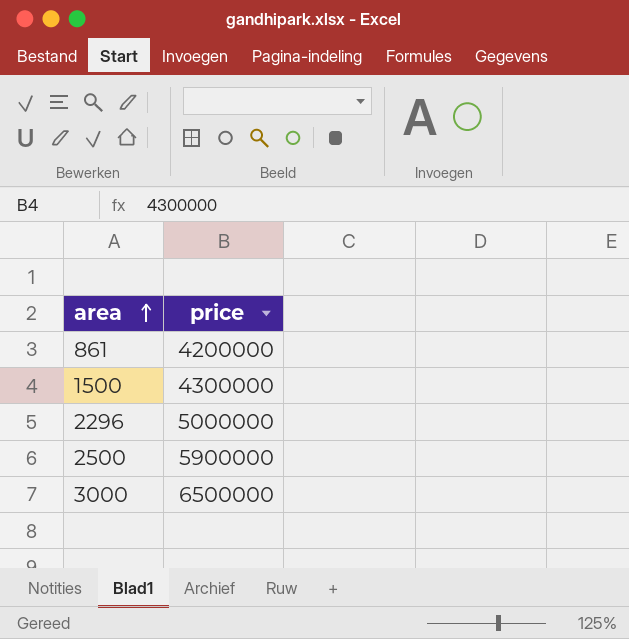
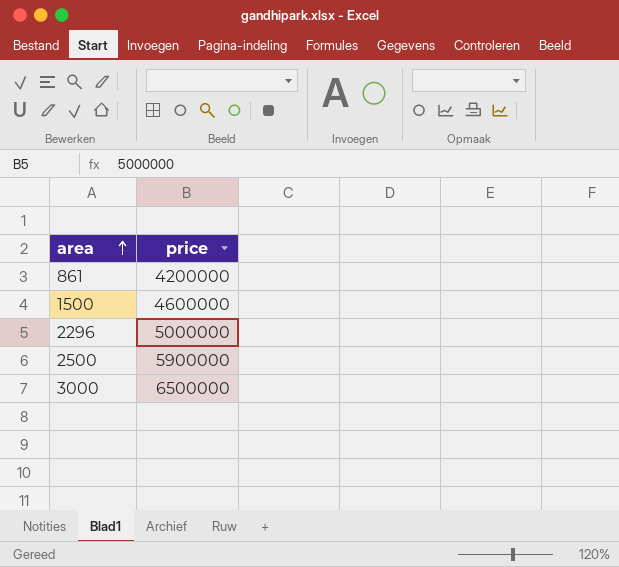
1500 | price: 4300000 -> 4600000

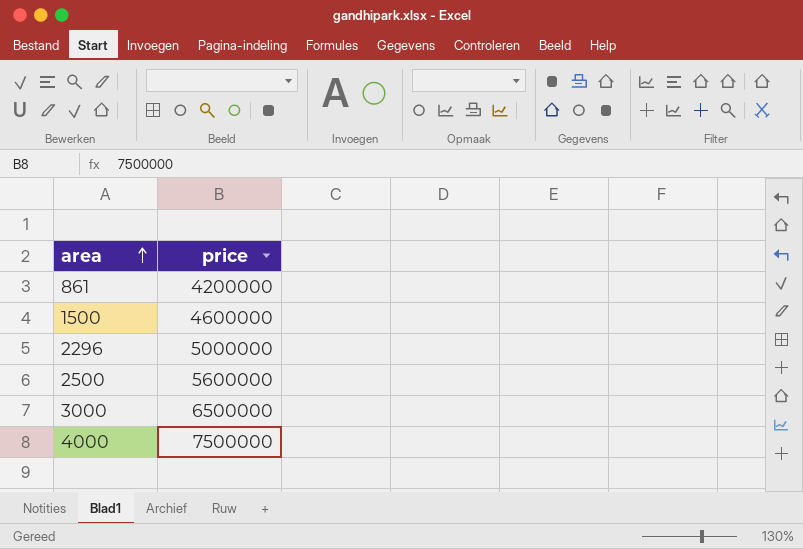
2500 | price: 5900000 -> 5600000
row 4000: none -> 7500000

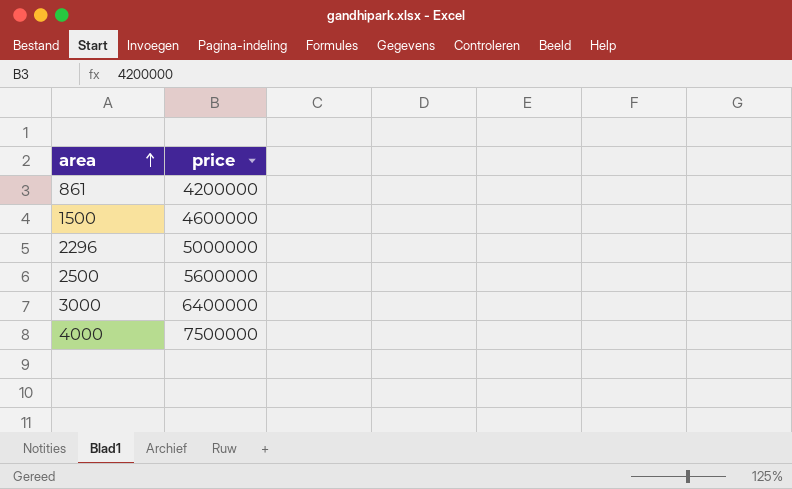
3000 | price: 6500000 -> 6400000

